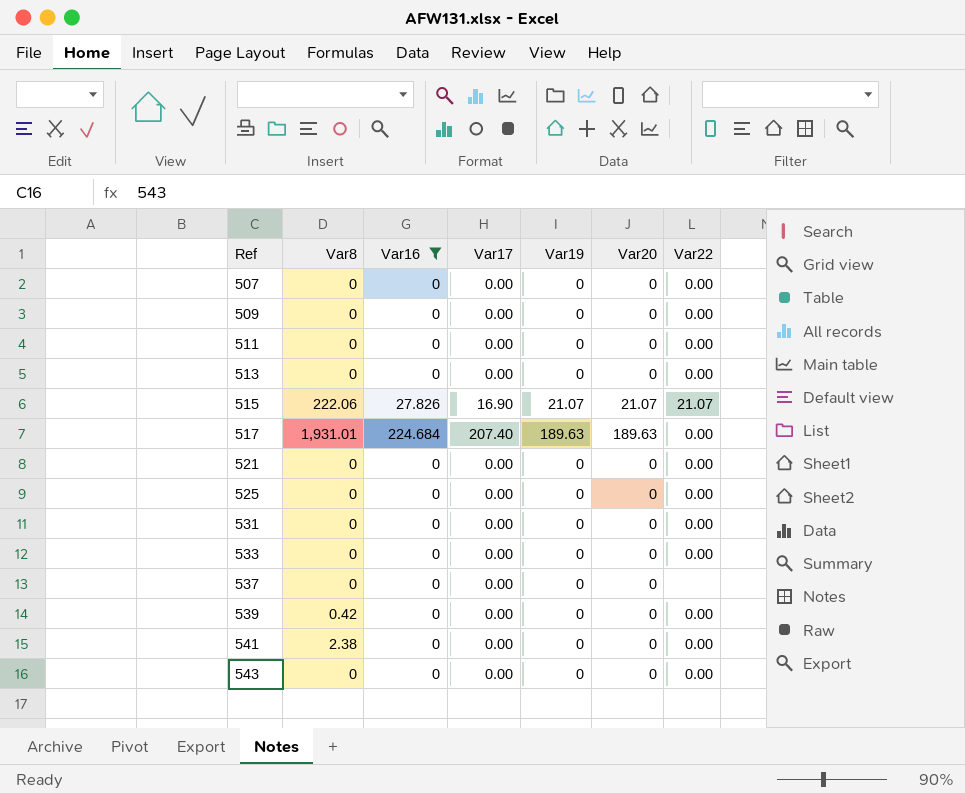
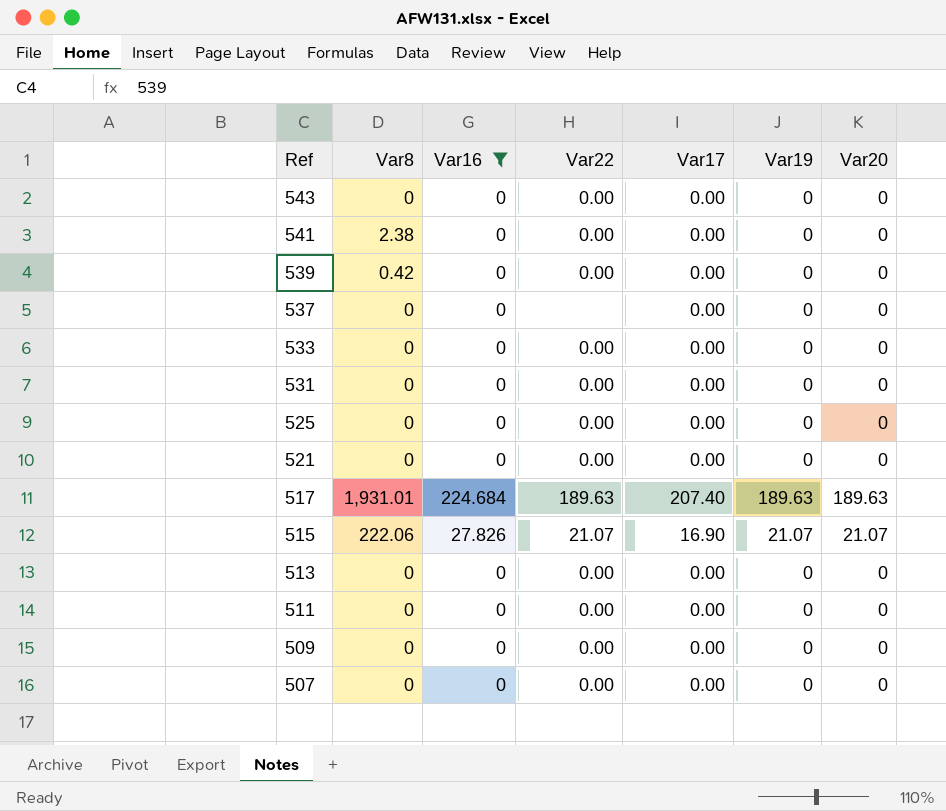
row order: Ref ascending -> Ref descending
column Var22 | position: 7 -> 4
517 | Var22: 0.00 -> 189.63

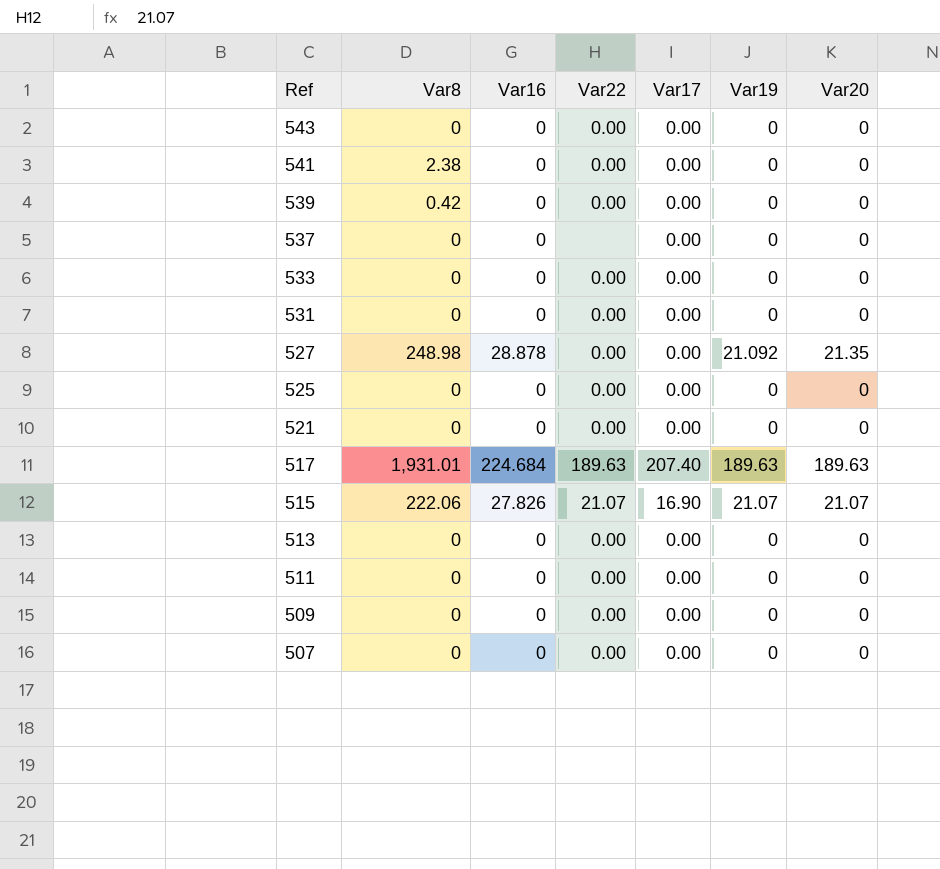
filter: Var16 != 28.878 -> none

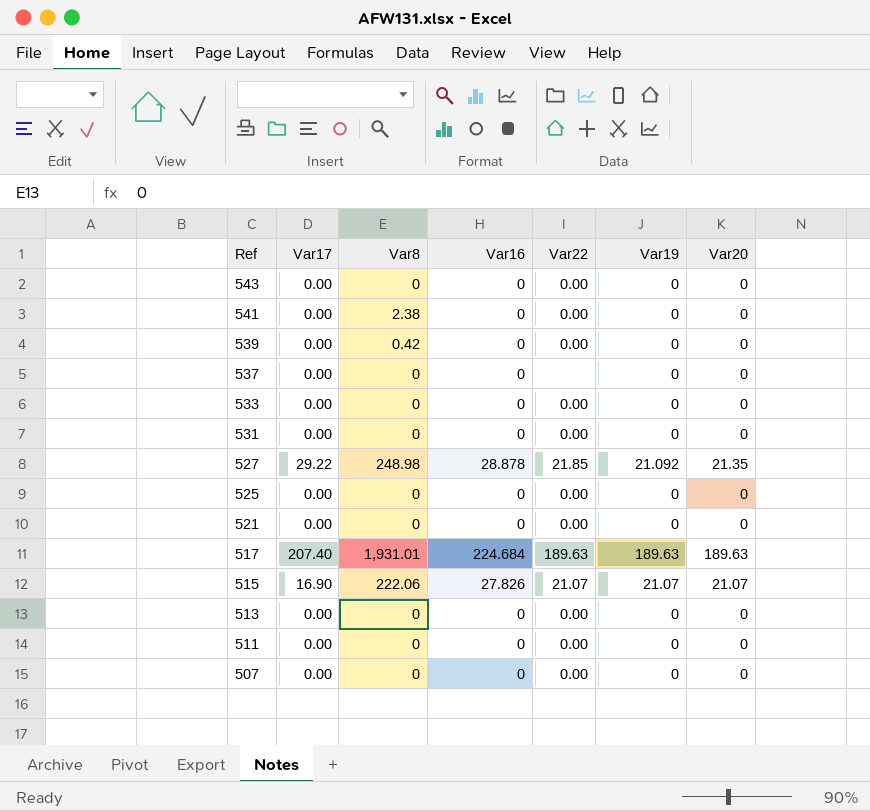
column Var17 | position: 5 -> 2
row 509: 0 | 0 | 0.00 | 0.00 | 0 | 0 -> none
527 | Var17: 0.00 -> 29.22
527 | Var22: 0.00 -> 21.85

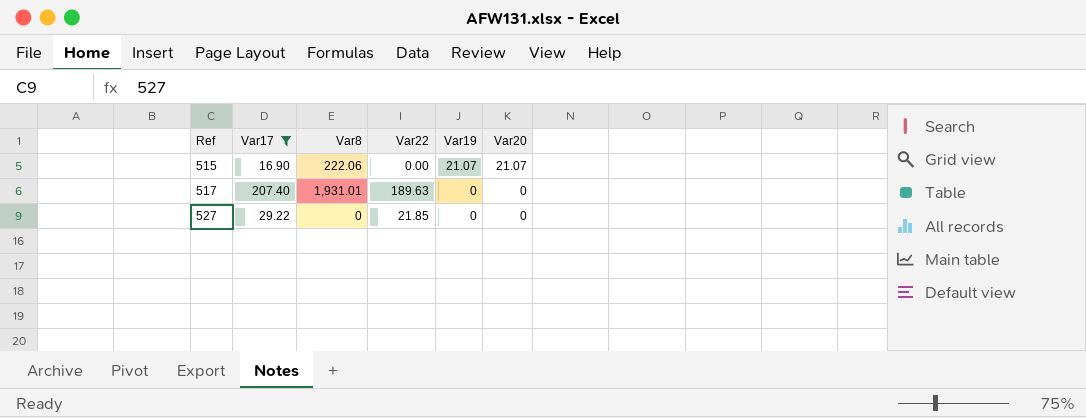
filter: none -> Var17 != 0.00
row order: Ref descending -> Ref ascending
column Var16 | position: 4 -> none
515 | Var22: 21.07 -> 0.00
517 | Var19: 189.63 -> 0
517 | Var20: 189.63 -> 0
527 | Var8: 248.98 -> 0
527 | Var19: 21.092 -> 0
527 | Var20: 21.35 -> 0

